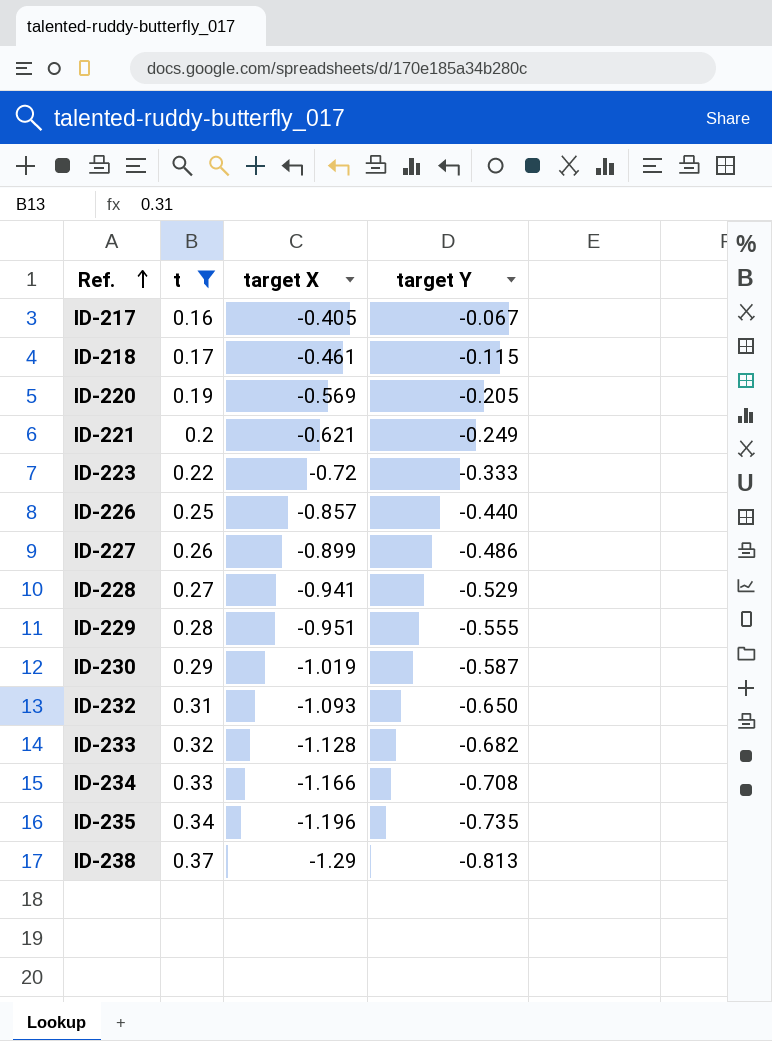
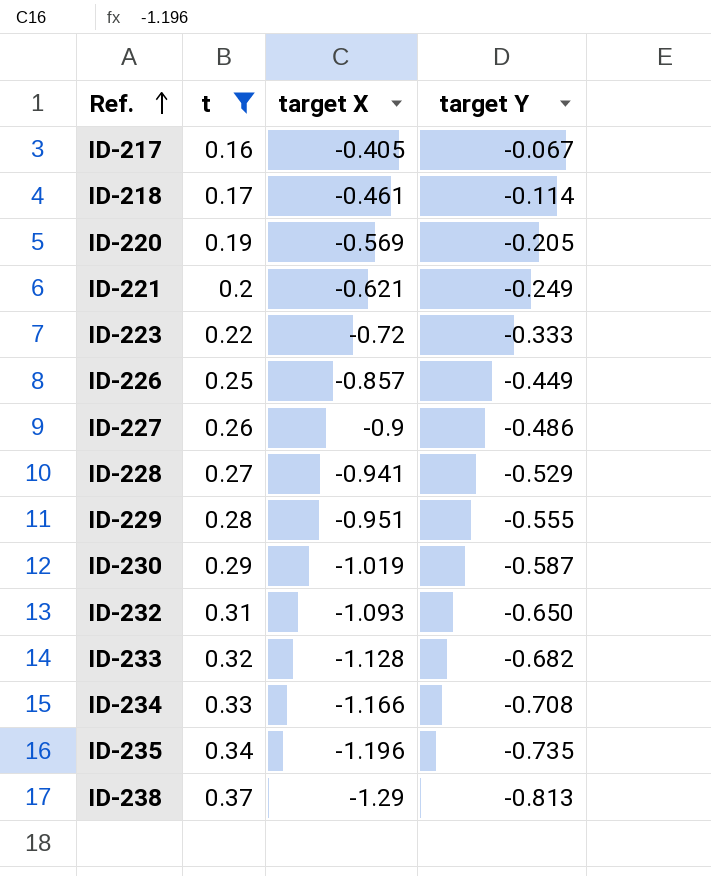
ID-218 | target Y: -0.115 -> -0.114
ID-226 | target Y: -0.440 -> -0.449
ID-227 | target X: -0.899 -> -0.9

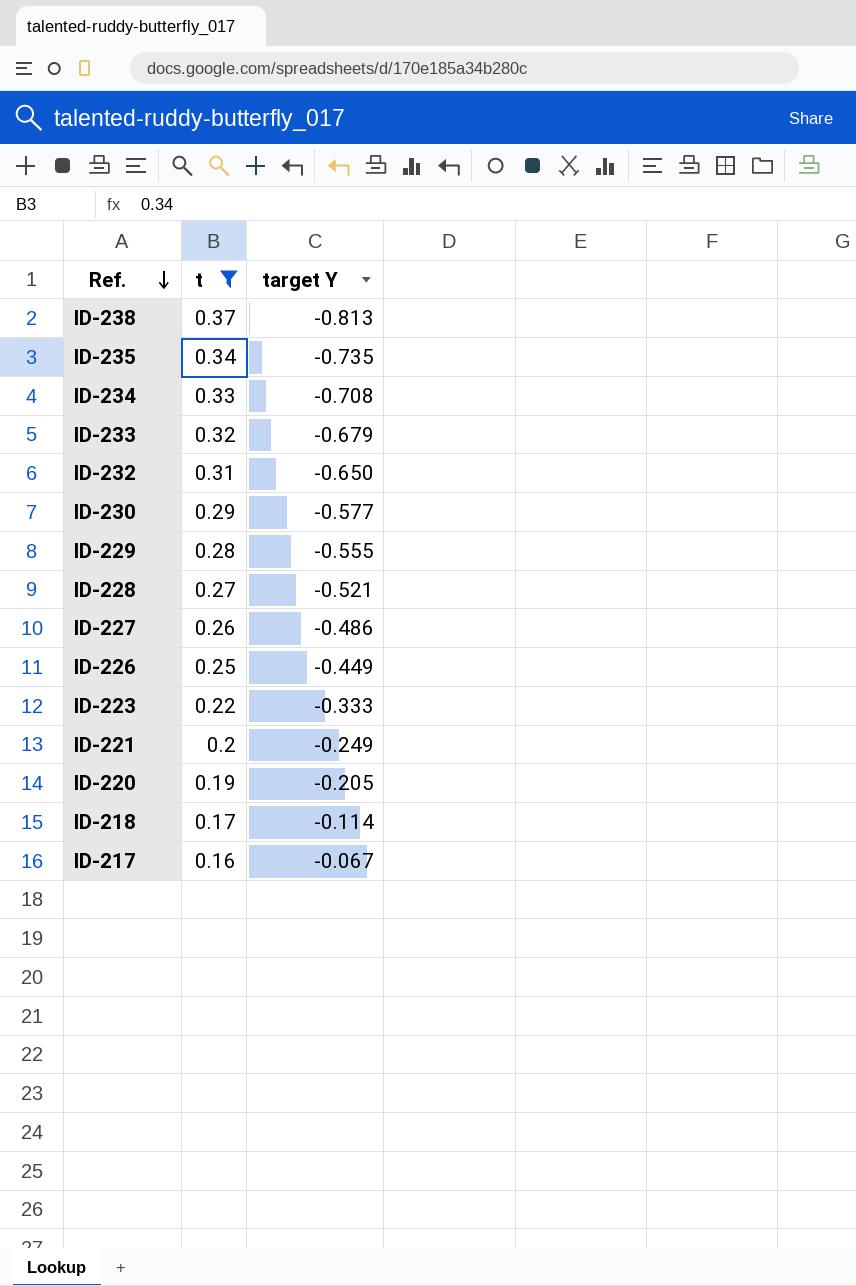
row order: Ref. ascending -> Ref. descending
column target X | position: 3 -> none
ID-233 | target Y: -0.682 -> -0.679
ID-230 | target Y: -0.587 -> -0.577
ID-228 | target Y: -0.529 -> -0.521

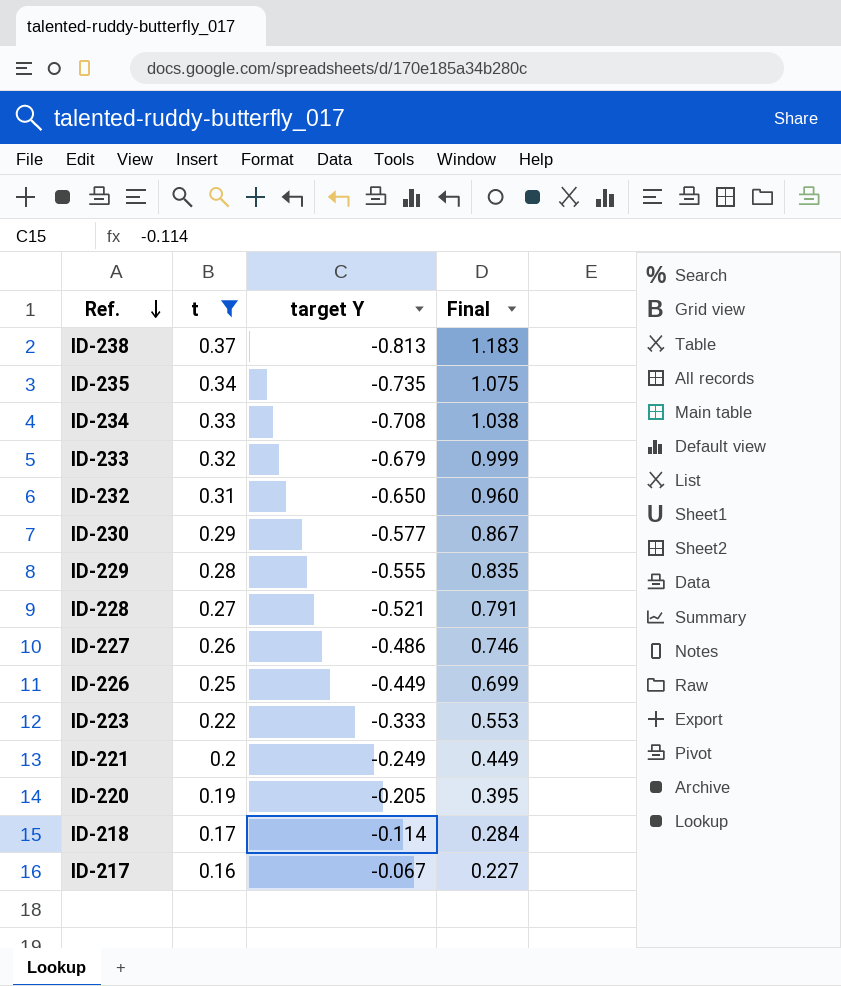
column Final | formula: none -> [t] - [target Y]

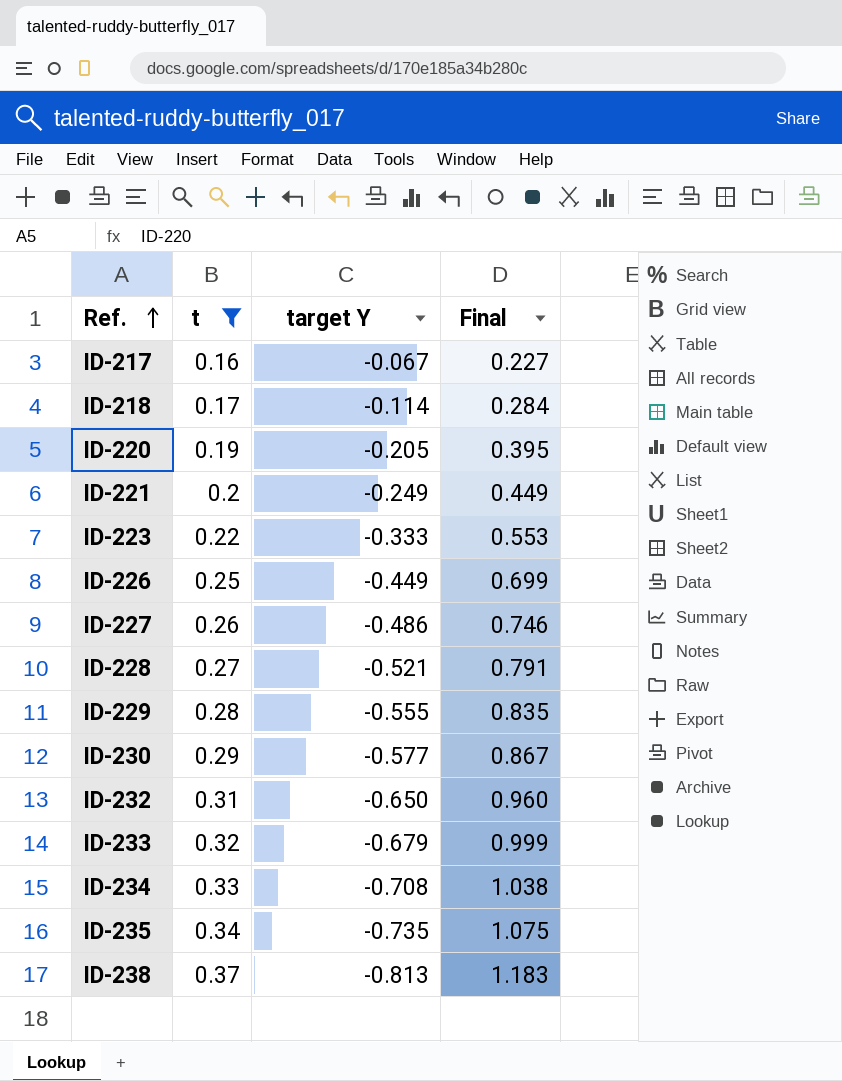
row order: Ref. descending -> Ref. ascending

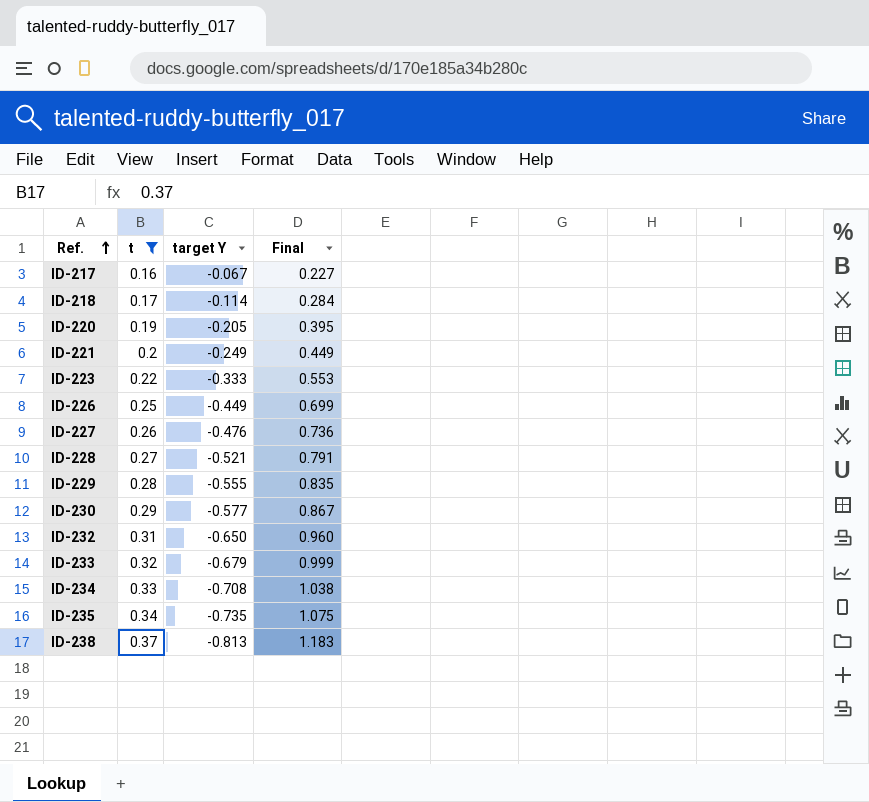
ID-227 | target Y: -0.486 -> -0.476
ID-227 | Final: 0.746 -> 0.736

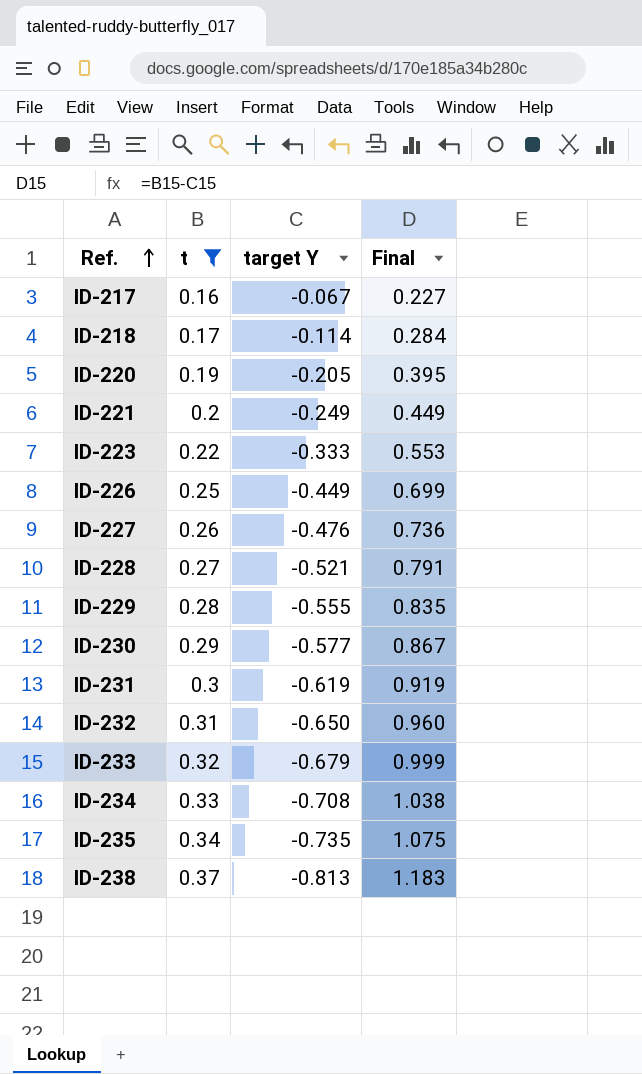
row ID-231: none -> 0.3 | -0.619 | 0.919

